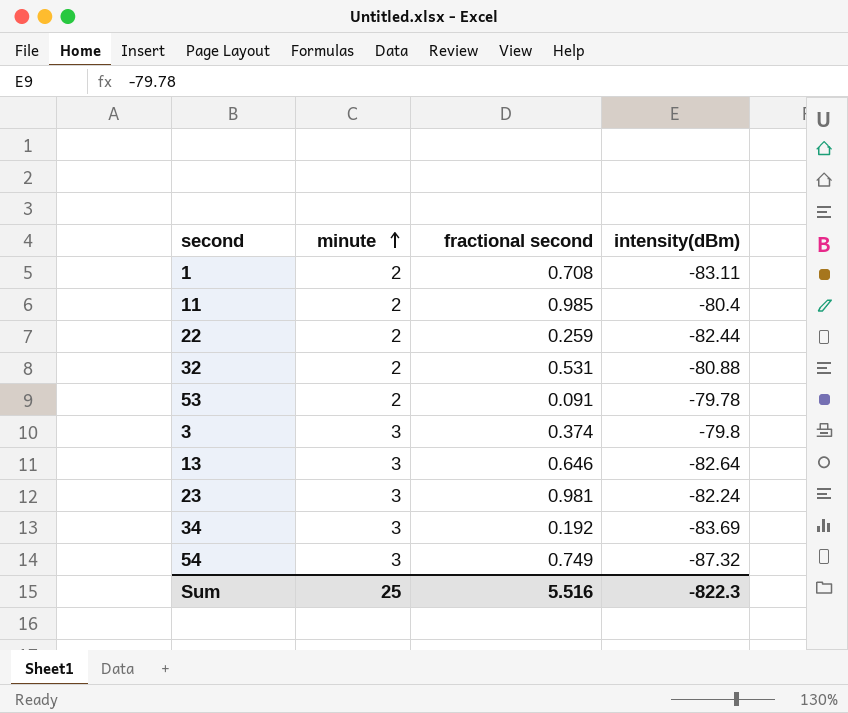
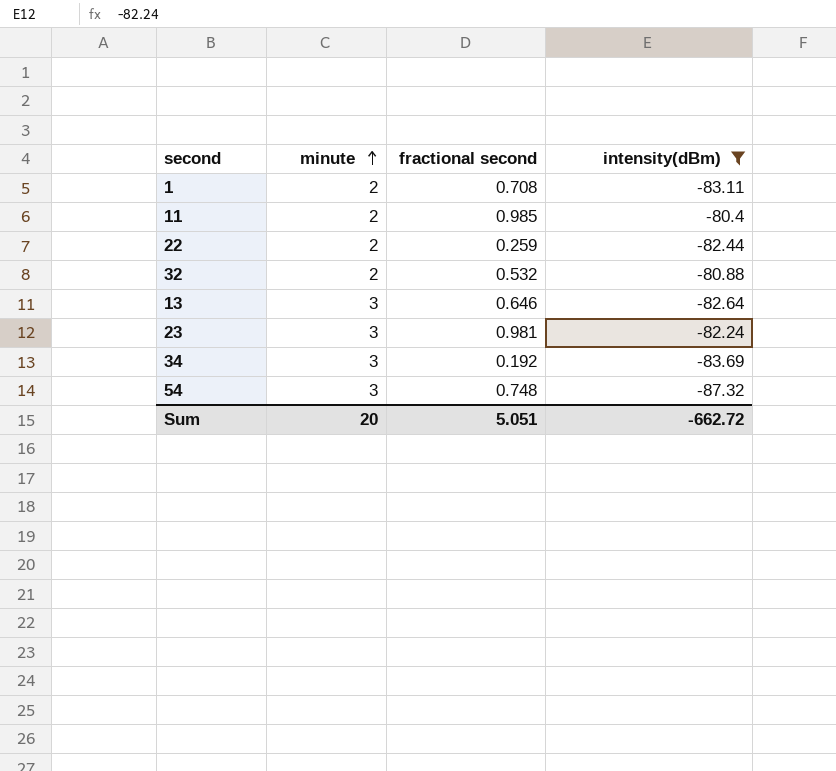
filter: none -> intensity(dBm) <= -80.4
32 | fractional second: 0.531 -> 0.532
54 | fractional second: 0.749 -> 0.748
Sum | minute: 25 -> 20
Sum | fractional second: 5.516 -> 5.051
Sum | intensity(dBm): -822.3 -> -662.72

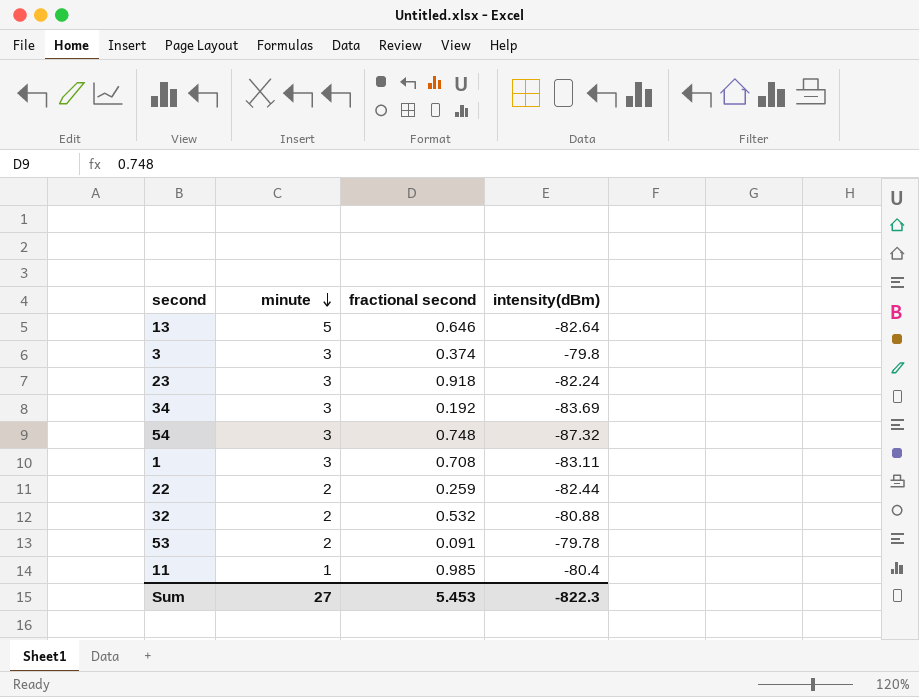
filter: intensity(dBm) <= -80.4 -> none
row order: minute ascending -> minute descending
13 | minute: 3 -> 5
23 | fractional second: 0.981 -> 0.918
1 | minute: 2 -> 3
11 | minute: 2 -> 1
Sum | minute: 20 -> 27
Sum | fractional second: 5.051 -> 5.453
Sum | intensity(dBm): -662.72 -> -822.3

